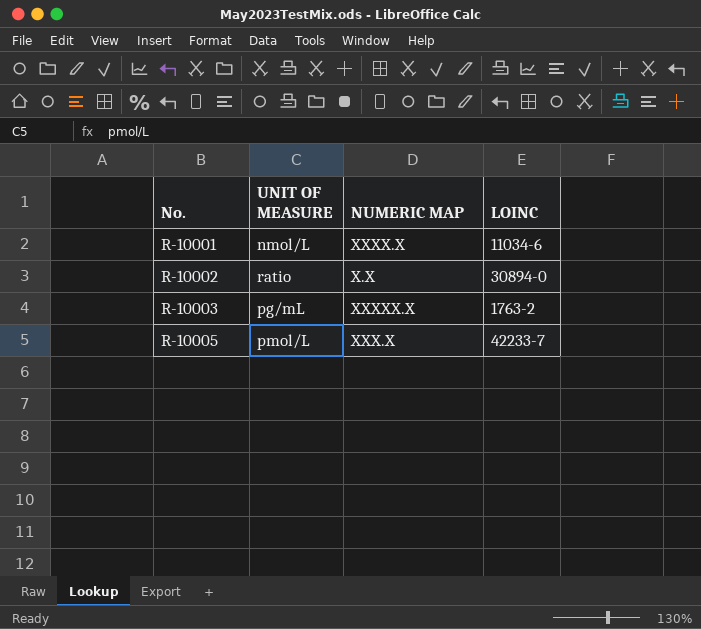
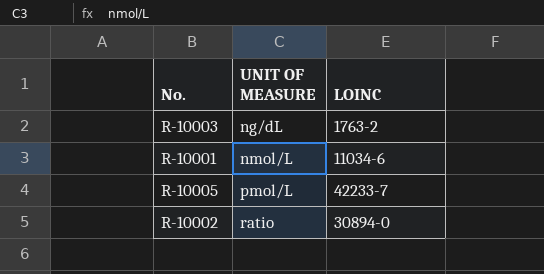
row order: No. ascending -> UNIT OF MEASURE ascending
column NUMERIC MAP | position: 3 -> none
R-10003 | UNIT OF MEASURE: pg/mL -> ng/dL

